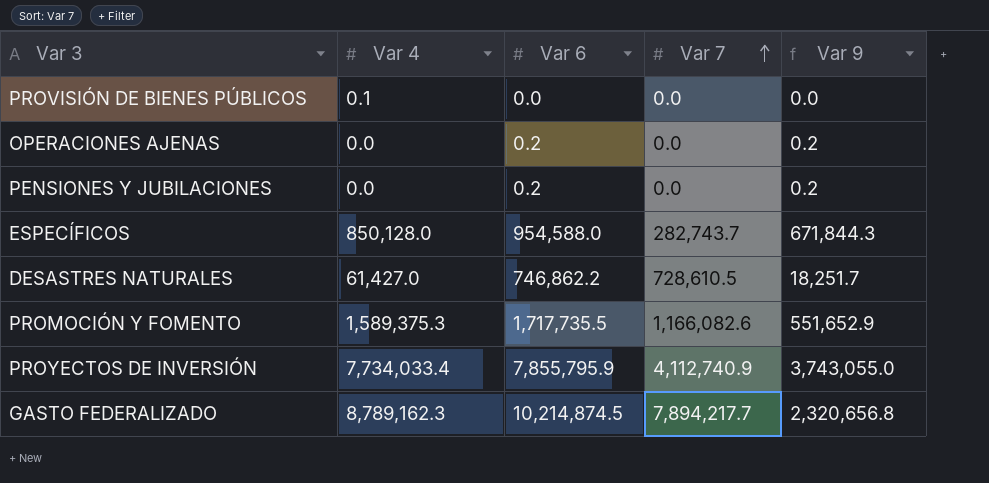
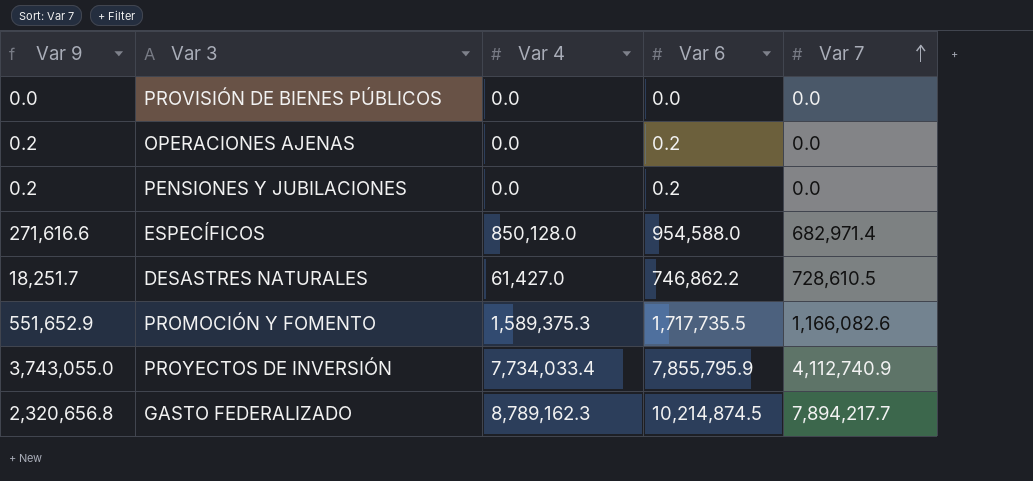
column Var 9 | position: 5 -> 1
PROVISIÓN DE BIENES PÚBLICOS | Var 4: 0.1 -> 0.0
ESPECÍFICOS | Var 9: 671,844.3 -> 271,616.6
ESPECÍFICOS | Var 7: 282,743.7 -> 682,971.4

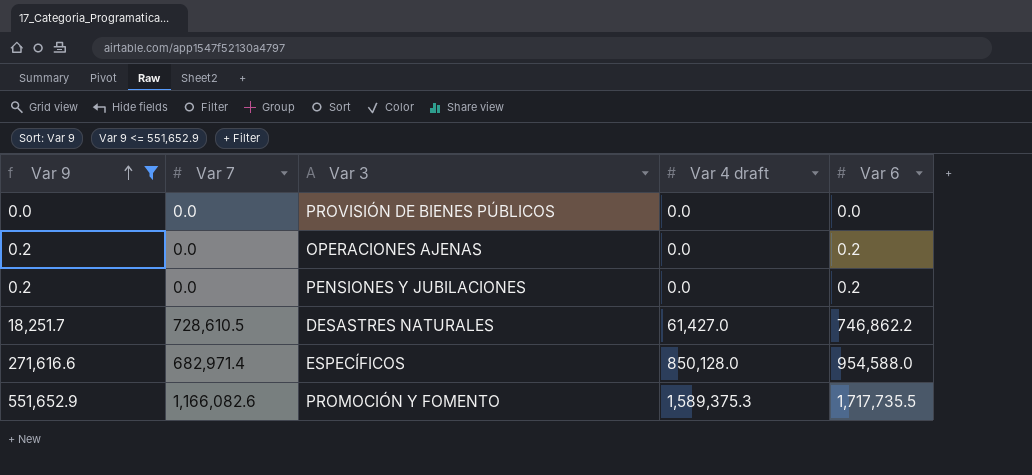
filter: none -> Var 9 <= 551,652.9
row order: Var 7 ascending -> Var 9 ascending
column Var 7 | position: 5 -> 2
column name: Var 4 -> Var 4 draft

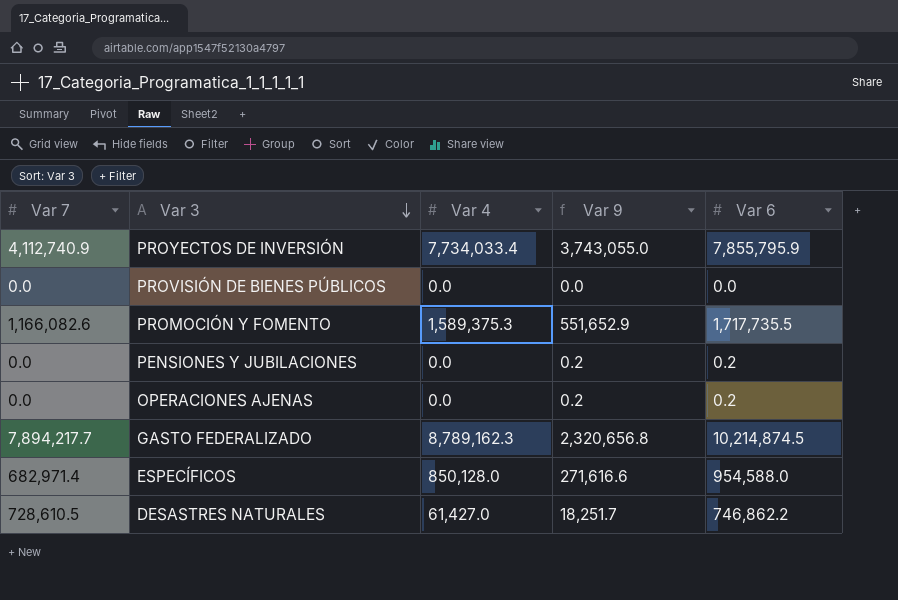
filter: Var 9 <= 551,652.9 -> none
row order: Var 9 ascending -> Var 3 descending
column name: Var 4 draft -> Var 4
column Var 9 | position: 1 -> 4

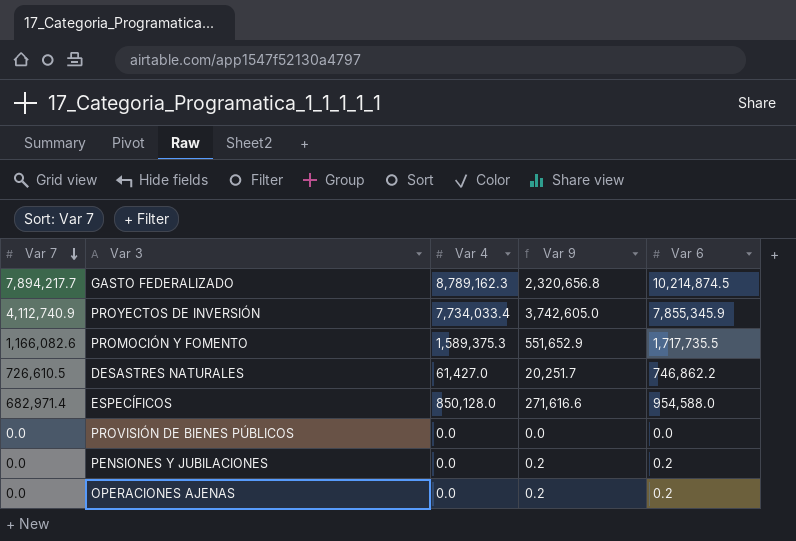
row order: Var 3 descending -> Var 7 descending
PROYECTOS DE INVERSIÓN | Var 9: 3,743,055.0 -> 3,742,605.0
PROYECTOS DE INVERSIÓN | Var 6: 7,855,795.9 -> 7,855,345.9
DESASTRES NATURALES | Var 7: 728,610.5 -> 726,610.5
DESASTRES NATURALES | Var 9: 18,251.7 -> 20,251.7

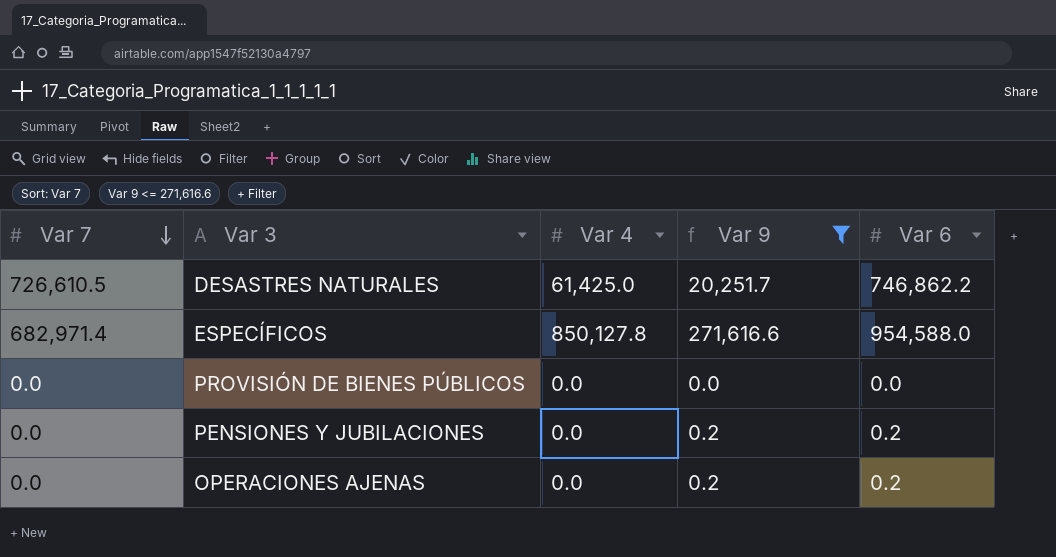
filter: none -> Var 9 <= 271,616.6
DESASTRES NATURALES | Var 4: 61,427.0 -> 61,425.0
ESPECÍFICOS | Var 4: 850,128.0 -> 850,127.8

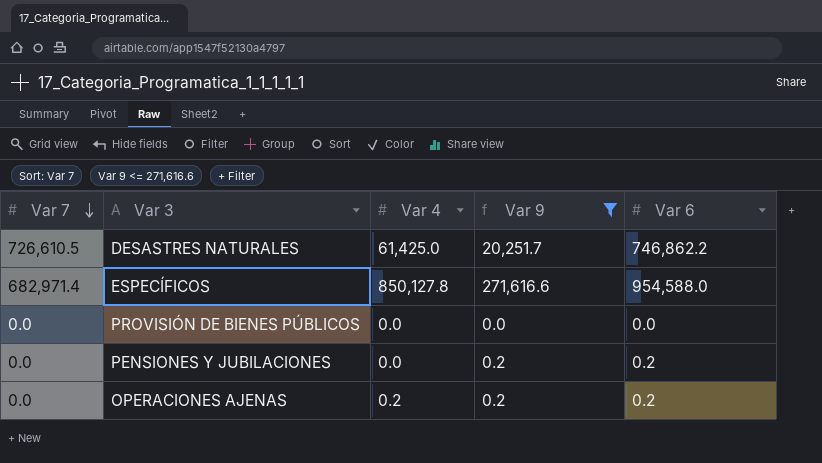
OPERACIONES AJENAS | Var 4: 0.0 -> 0.2

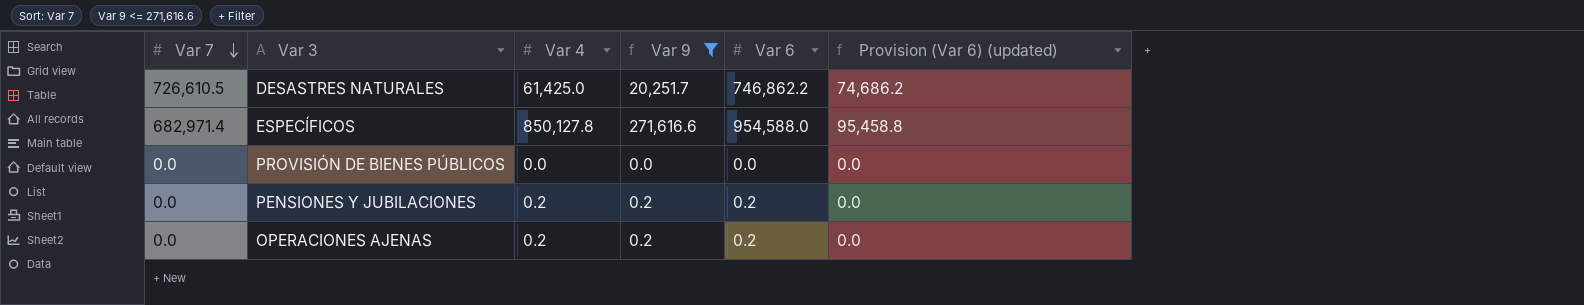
column Provision (Var 6) (updated) | formula: none -> [Var 6] * 0.1
PENSIONES Y JUBILACIONES | Var 4: 0.0 -> 0.2

